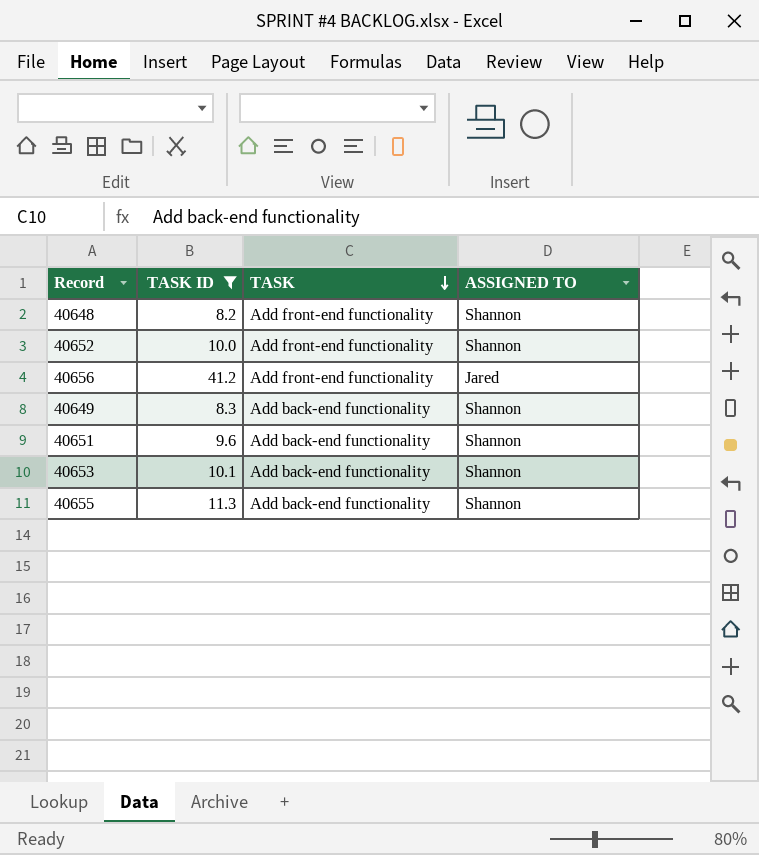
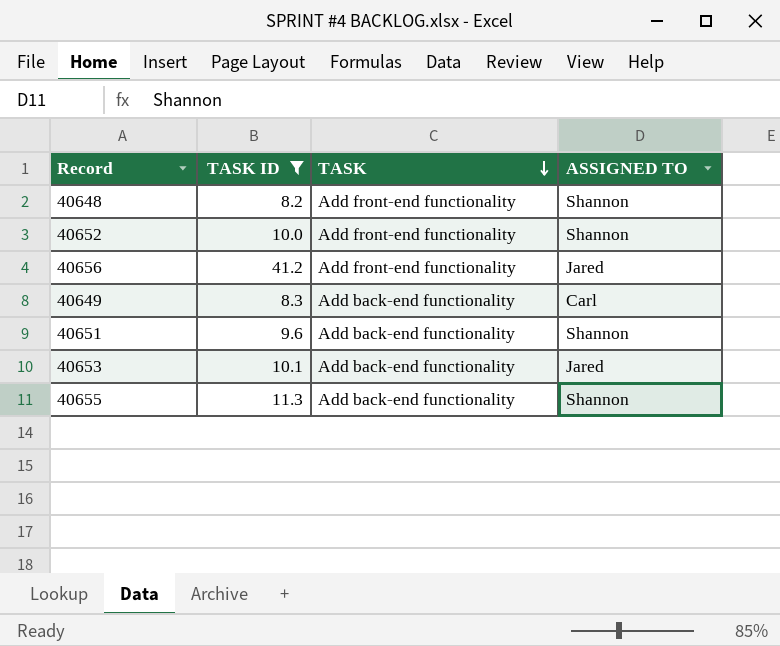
40649 | ASSIGNED TO: Shannon -> Carl
40653 | ASSIGNED TO: Shannon -> Jared

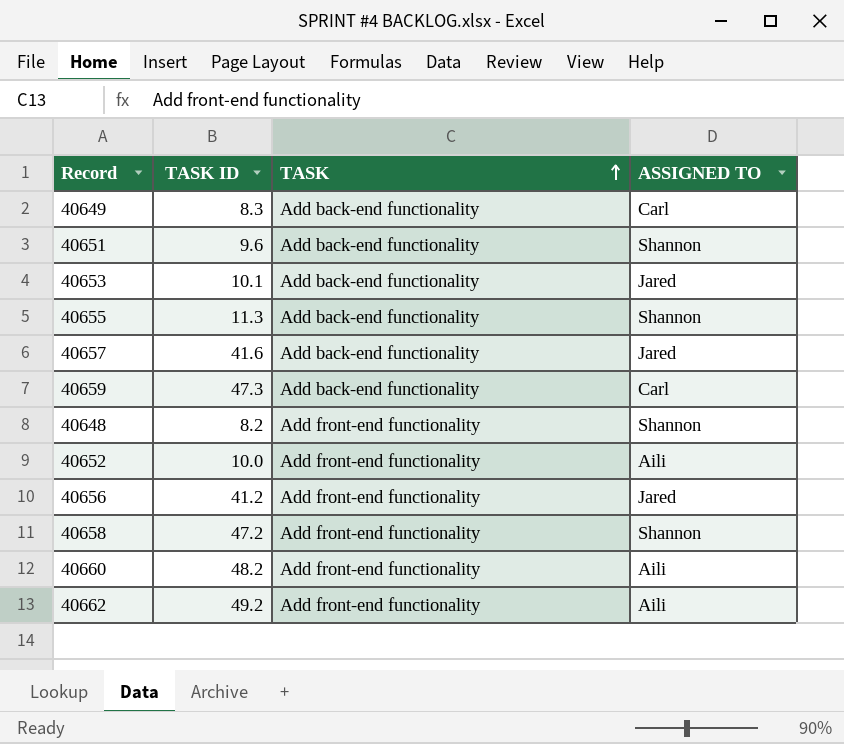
filter: TASK ID <= 41.2 -> none
row order: TASK descending -> TASK ascending
40652 | ASSIGNED TO: Shannon -> Aili

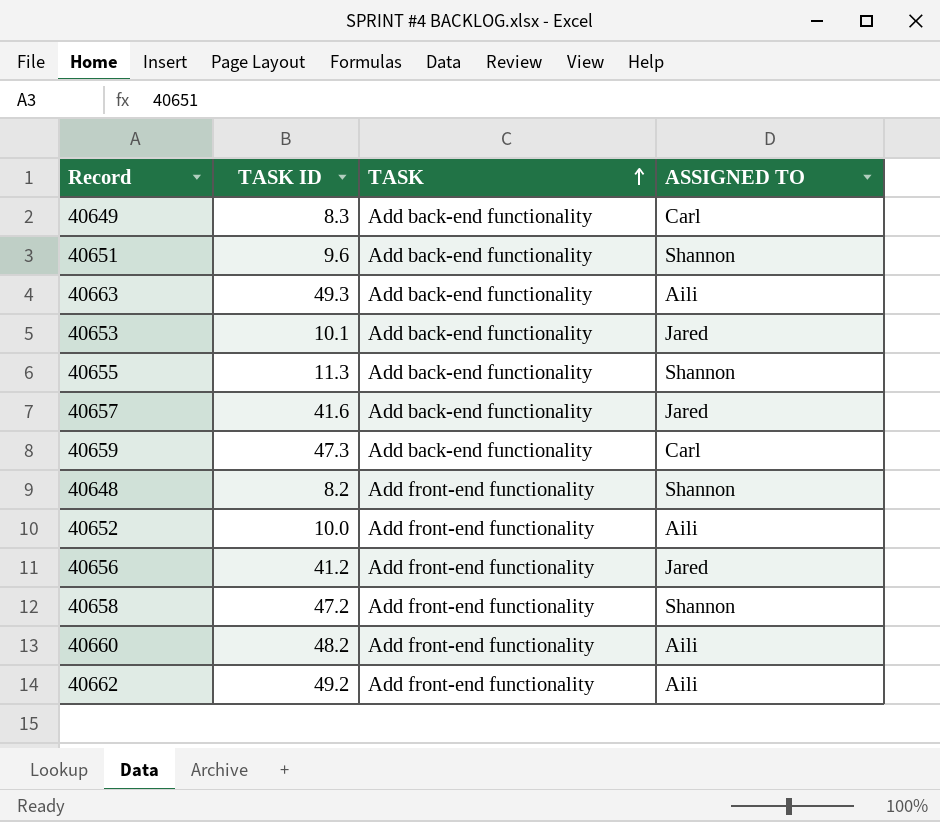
row 40663: none -> 49.3 | Add back-end functionality | Aili

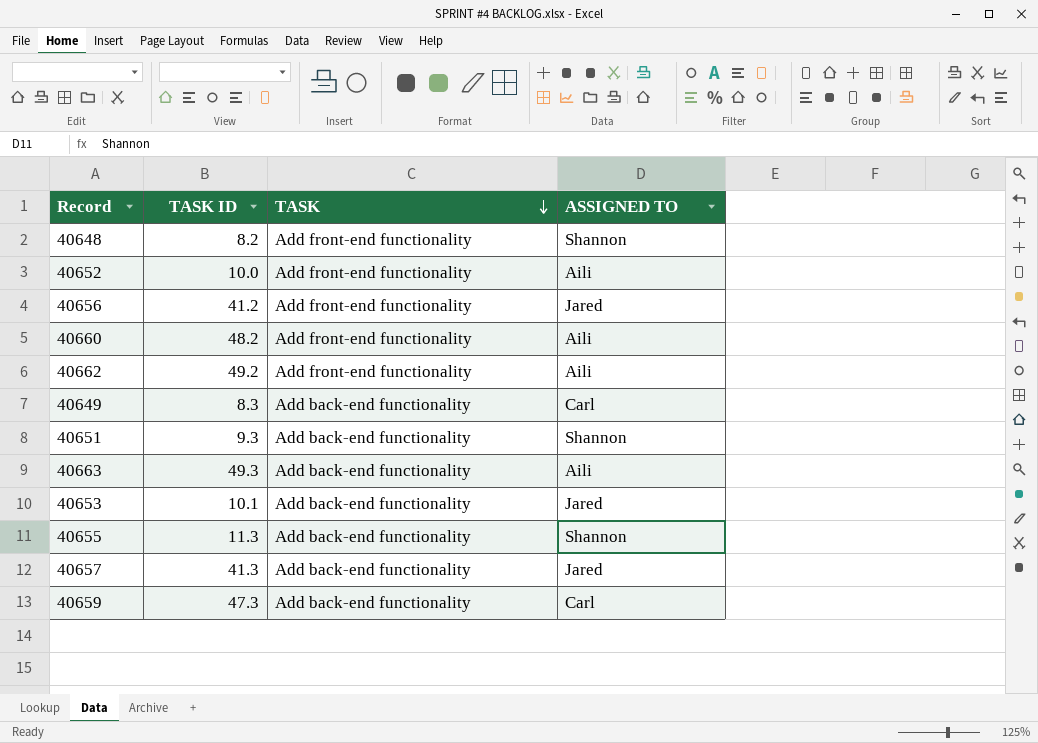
row order: TASK ascending -> TASK descending
row 40658: 47.2 | Add front-end functionality | Shannon -> none
40651 | TASK ID: 9.6 -> 9.3
40657 | TASK ID: 41.6 -> 41.3

